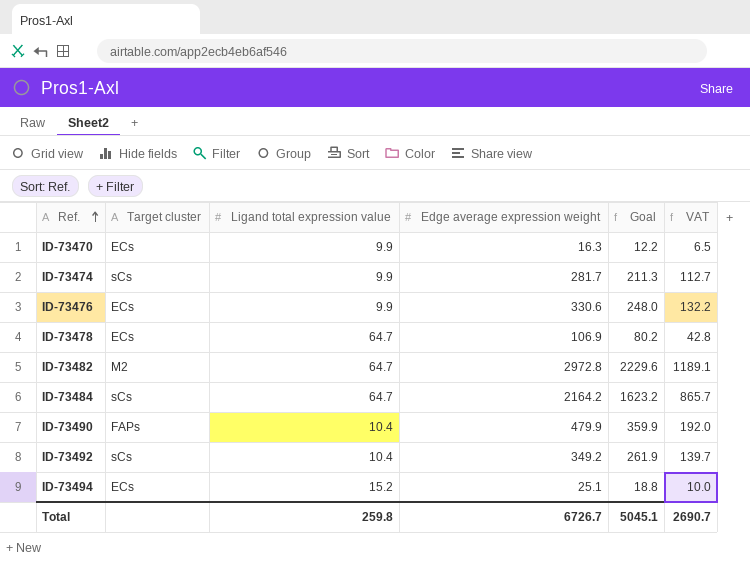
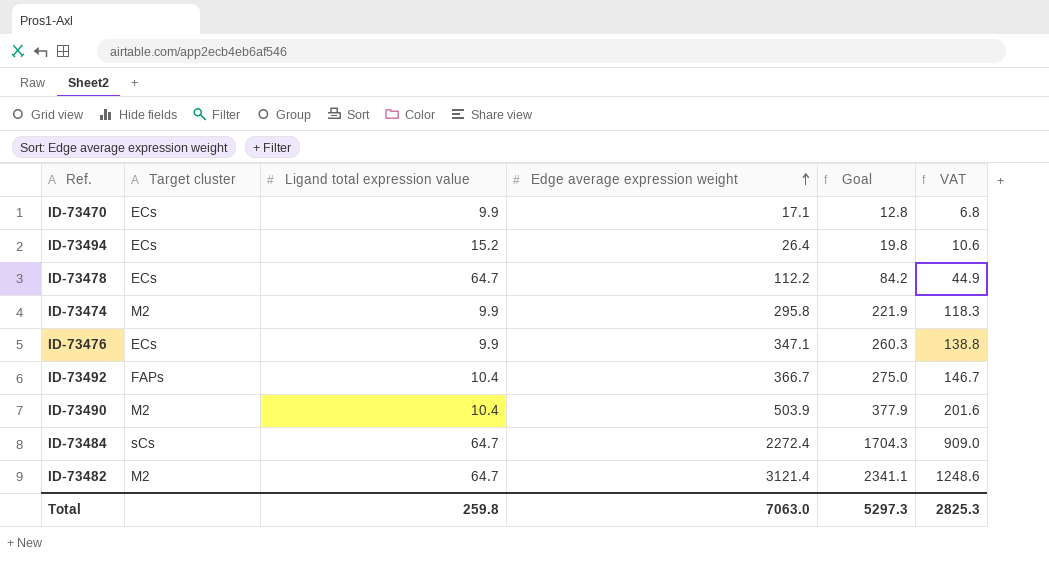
row order: Ref. ascending -> Edge average expression weight ascending
ID-73470 | Edge average expression weight: 16.3 -> 17.1
ID-73470 | Goal: 12.2 -> 12.8
ID-73470 | VAT: 6.5 -> 6.8
ID-73494 | Edge average expression weight: 25.1 -> 26.4
ID-73494 | Goal: 18.8 -> 19.8
ID-73494 | VAT: 10.0 -> 10.6
ID-73478 | Edge average expression weight: 106.9 -> 112.2
ID-73478 | Goal: 80.2 -> 84.2
ID-73478 | VAT: 42.8 -> 44.9
ID-73474 | Target cluster: sCs -> M2
ID-73474 | Edge average expression weight: 281.7 -> 295.8
ID-73474 | Goal: 211.3 -> 221.9
ID-73474 | VAT: 112.7 -> 118.3
ID-73476 | Edge average expression weight: 330.6 -> 347.1
ID-73476 | Goal: 248.0 -> 260.3
ID-73476 | VAT: 132.2 -> 138.8
ID-73492 | Target cluster: sCs -> FAPs
ID-73492 | Edge average expression weight: 349.2 -> 366.7
ID-73492 | Goal: 261.9 -> 275.0
ID-73492 | VAT: 139.7 -> 146.7
ID-73490 | Target cluster: FAPs -> M2
ID-73490 | Edge average expression weight: 479.9 -> 503.9
ID-73490 | Goal: 359.9 -> 377.9
ID-73490 | VAT: 192.0 -> 201.6
ID-73484 | Edge average expression weight: 2164.2 -> 2272.4
ID-73484 | Goal: 1623.2 -> 1704.3
ID-73484 | VAT: 865.7 -> 909.0
ID-73482 | Edge average expression weight: 2972.8 -> 3121.4
ID-73482 | Goal: 2229.6 -> 2341.1
ID-73482 | VAT: 1189.1 -> 1248.6
Total | Edge average expression weight: 6726.7 -> 7063.0
Total | Goal: 5045.1 -> 5297.3
Total | VAT: 2690.7 -> 2825.3

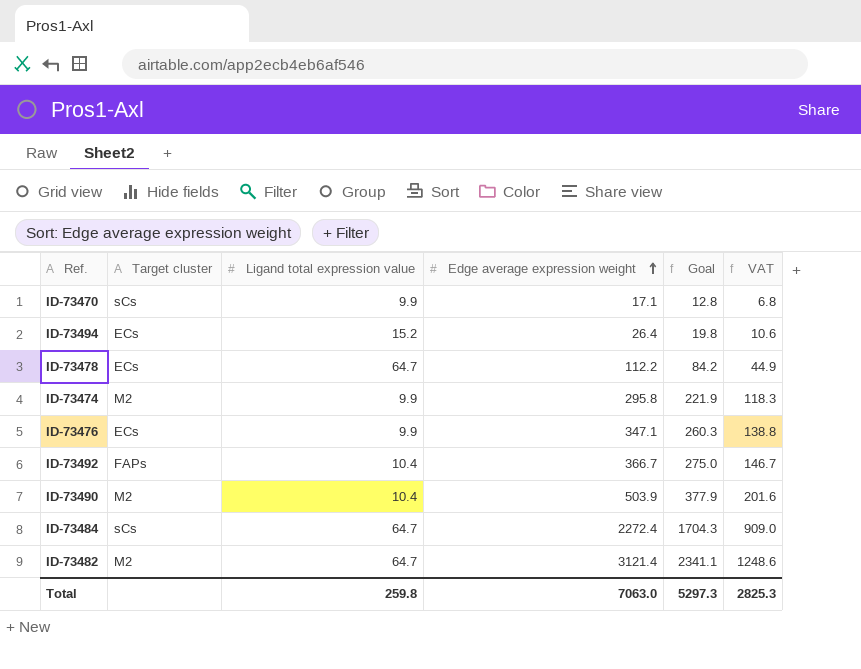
ID-73470 | Target cluster: ECs -> sCs

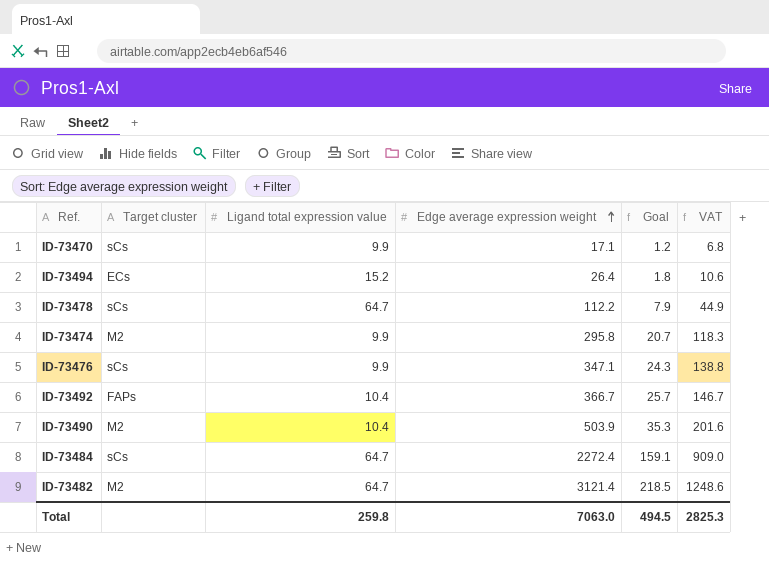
column Goal | formula: [Edge average expression weight] * 0.75 -> [Edge average expression weight] * 0.07
ID-73478 | Target cluster: ECs -> sCs
ID-73476 | Target cluster: ECs -> sCs
Total | Goal: 5297.3 -> 494.5

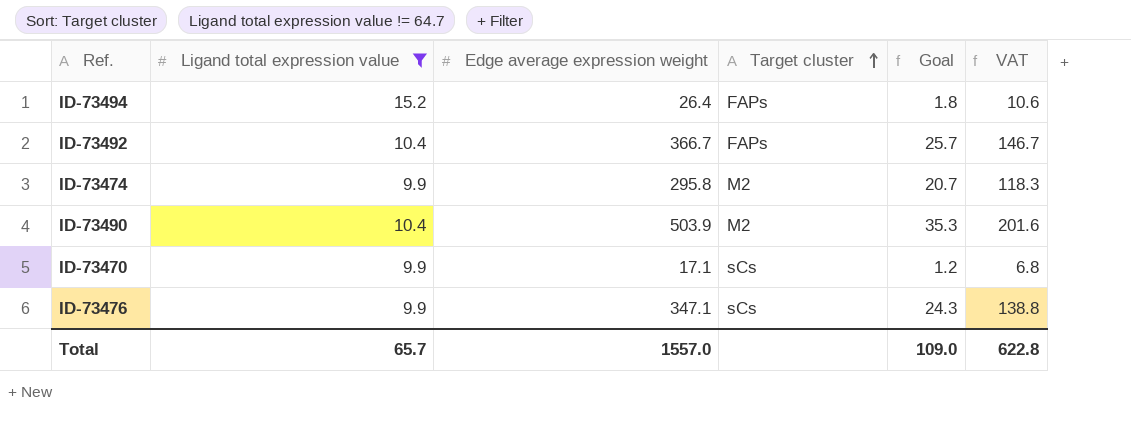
filter: none -> Ligand total expression value != 64.7
row order: Edge average expression weight ascending -> Target cluster ascending
column Target cluster | position: 2 -> 4
ID-73494 | Target cluster: ECs -> FAPs
Total | Ligand total expression value: 259.8 -> 65.7
Total | Edge average expression weight: 7063.0 -> 1557.0
Total | Goal: 494.5 -> 109.0
Total | VAT: 2825.3 -> 622.8

